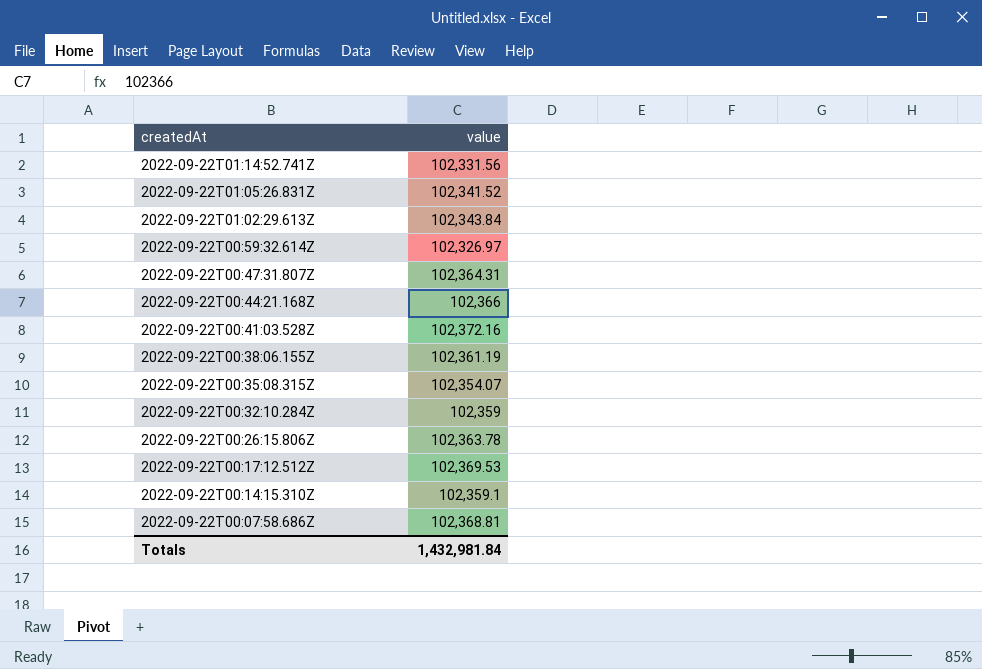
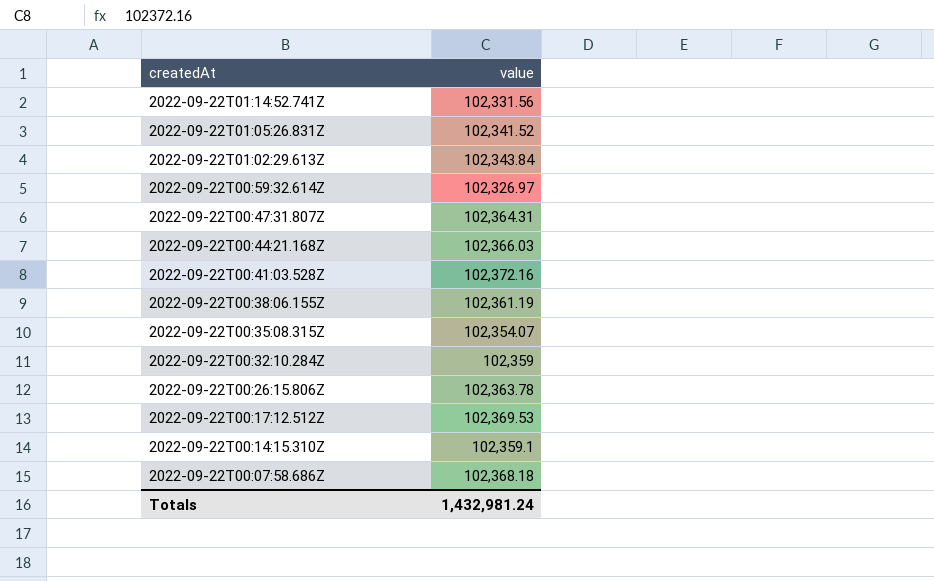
2022-09-22T00:44:21.168Z | value: 102,366 -> 102,366.03
2022-09-22T00:07:58.686Z | value: 102,368.81 -> 102,368.18
Totals | value: 1,432,981.84 -> 1,432,981.24

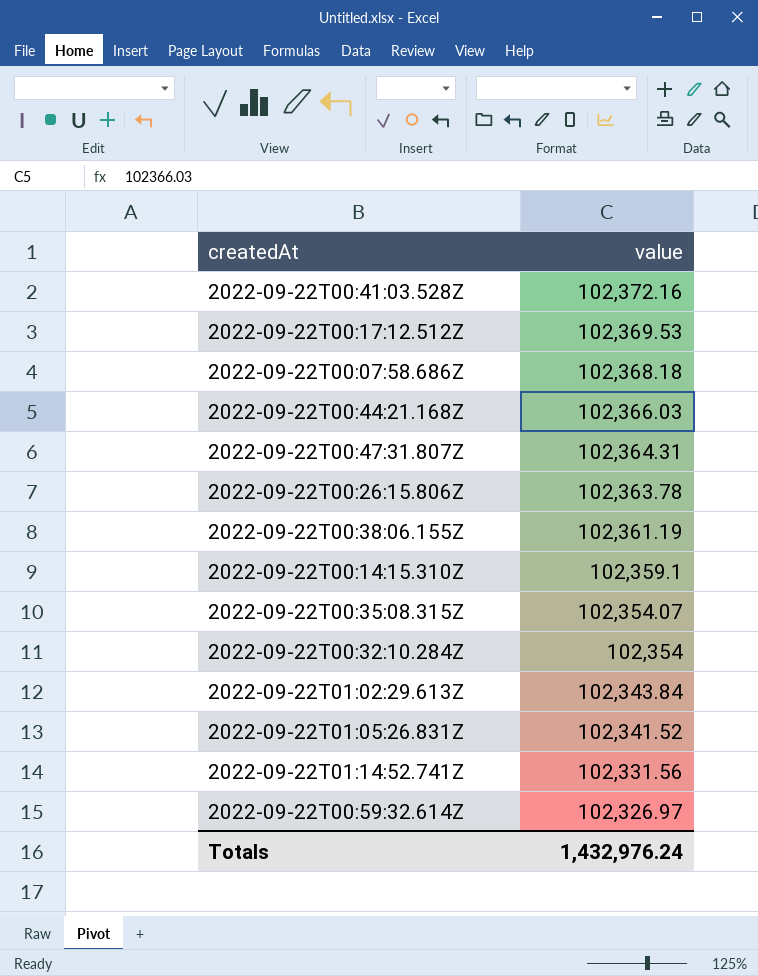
row order: createdAt descending -> value descending
2022-09-22T00:32:10.284Z | value: 102,359 -> 102,354
Totals | value: 1,432,981.24 -> 1,432,976.24

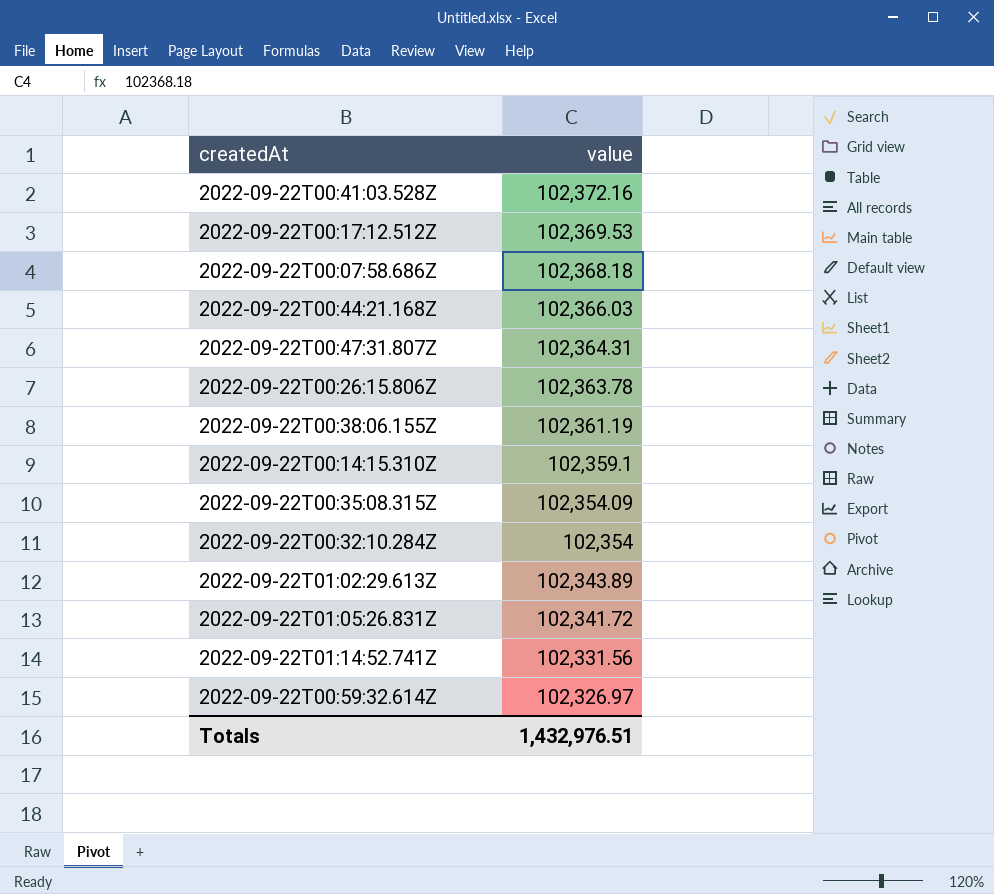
2022-09-22T00:35:08.315Z | value: 102,354.07 -> 102,354.09
2022-09-22T01:02:29.613Z | value: 102,343.84 -> 102,343.89
2022-09-22T01:05:26.831Z | value: 102,341.52 -> 102,341.72
Totals | value: 1,432,976.24 -> 1,432,976.51

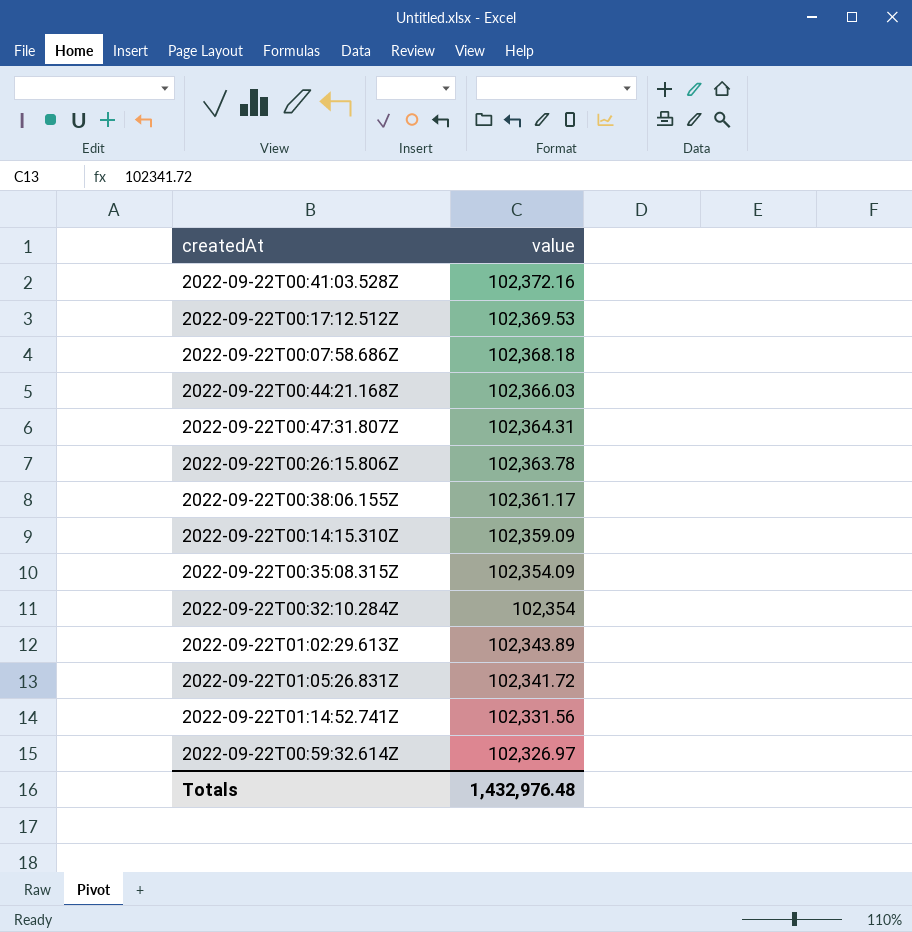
2022-09-22T00:38:06.155Z | value: 102,361.19 -> 102,361.17
2022-09-22T00:14:15.310Z | value: 102,359.1 -> 102,359.09
Totals | value: 1,432,976.51 -> 1,432,976.48

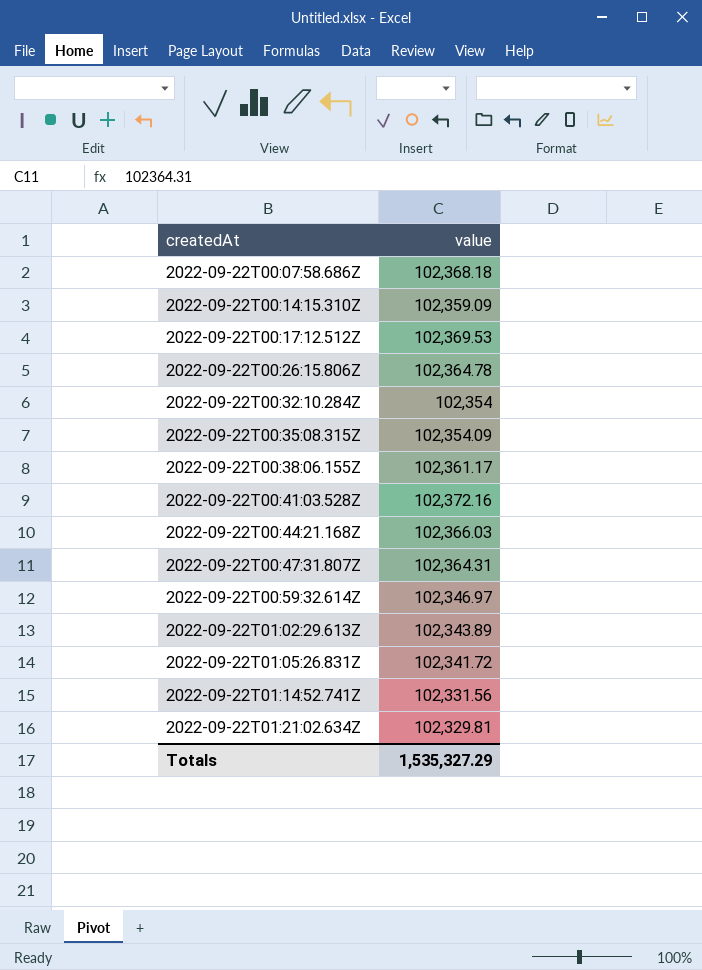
row order: value descending -> createdAt ascending
2022-09-22T00:26:15.806Z | value: 102,363.78 -> 102,364.78
2022-09-22T00:59:32.614Z | value: 102,326.97 -> 102,346.97
row 2022-09-22T01:21:02.634Z: none -> 102,329.81
Totals | value: 1,432,976.48 -> 1,535,327.29

